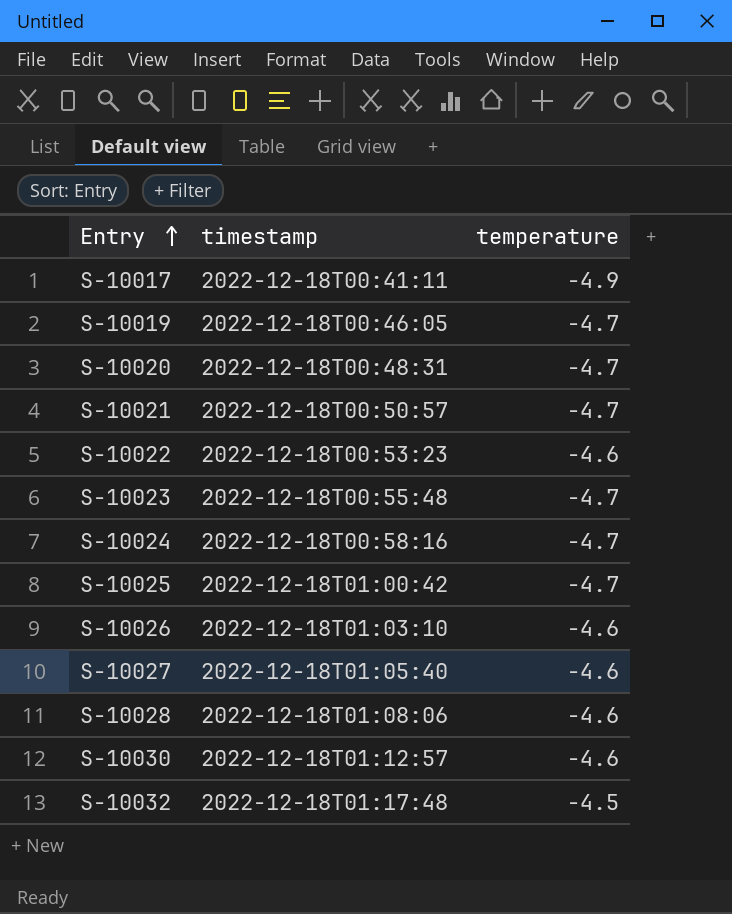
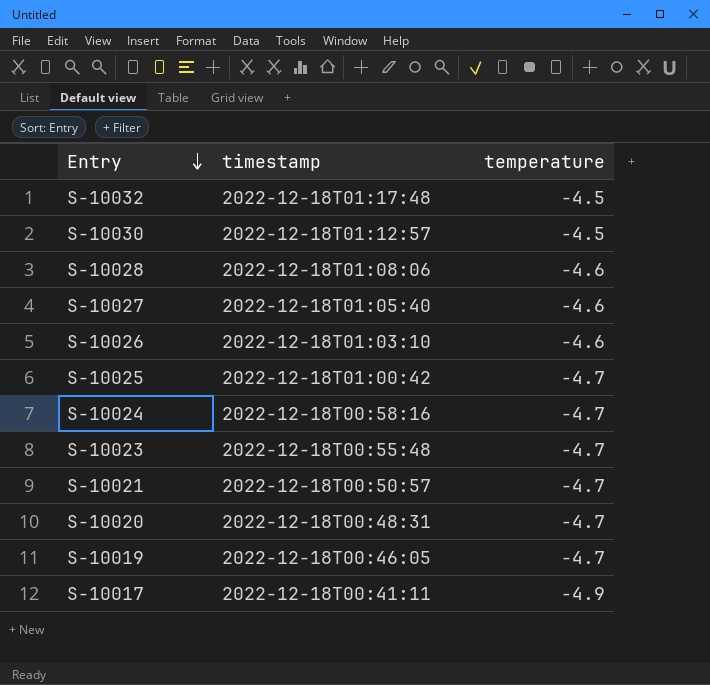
row order: Entry ascending -> Entry descending
row S-10022: 2022-12-18T00:53:23 | -4.6 -> none
S-10030 | temperature: -4.6 -> -4.5

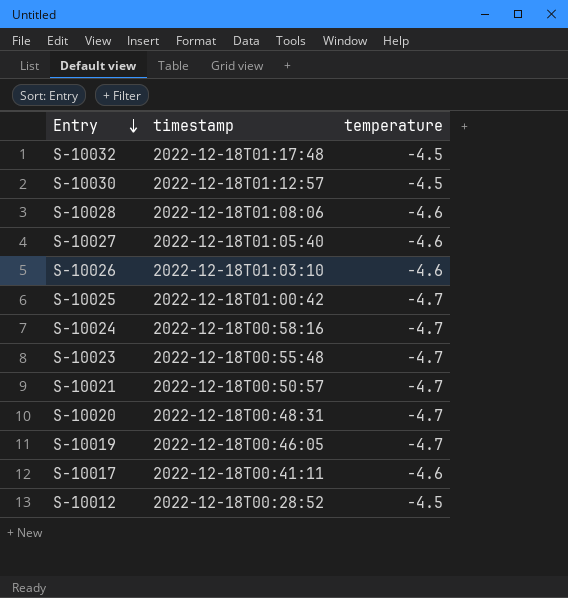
S-10017 | temperature: -4.9 -> -4.6
row S-10012: none -> 2022-12-18T00:28:52 | -4.5

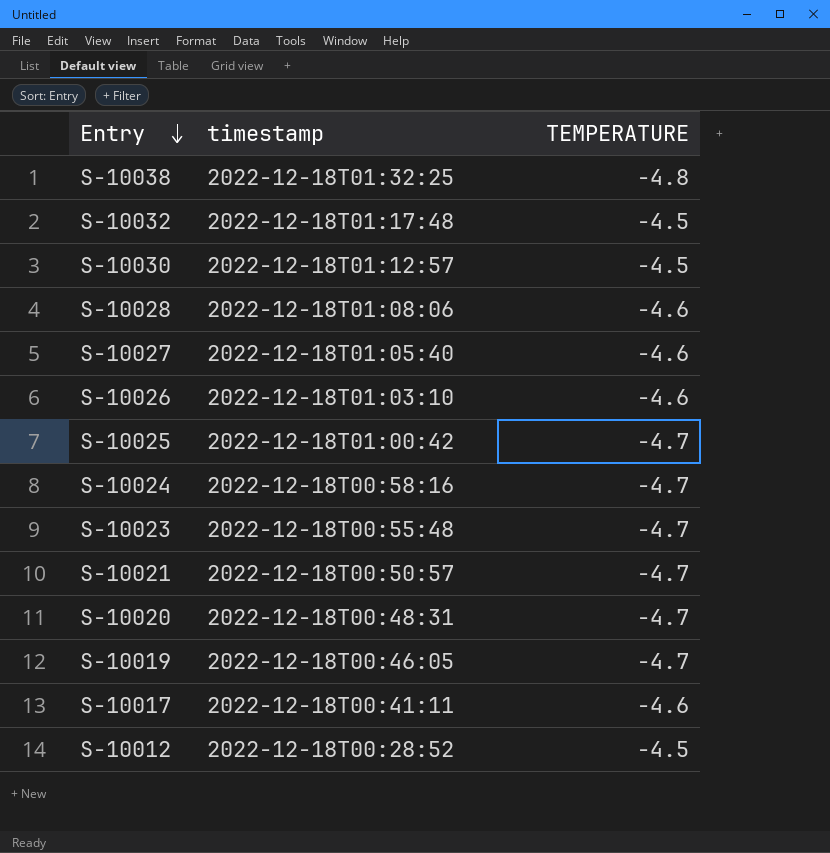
column name: temperature -> TEMPERATURE
row S-10038: none -> 2022-12-18T01:32:25 | -4.8

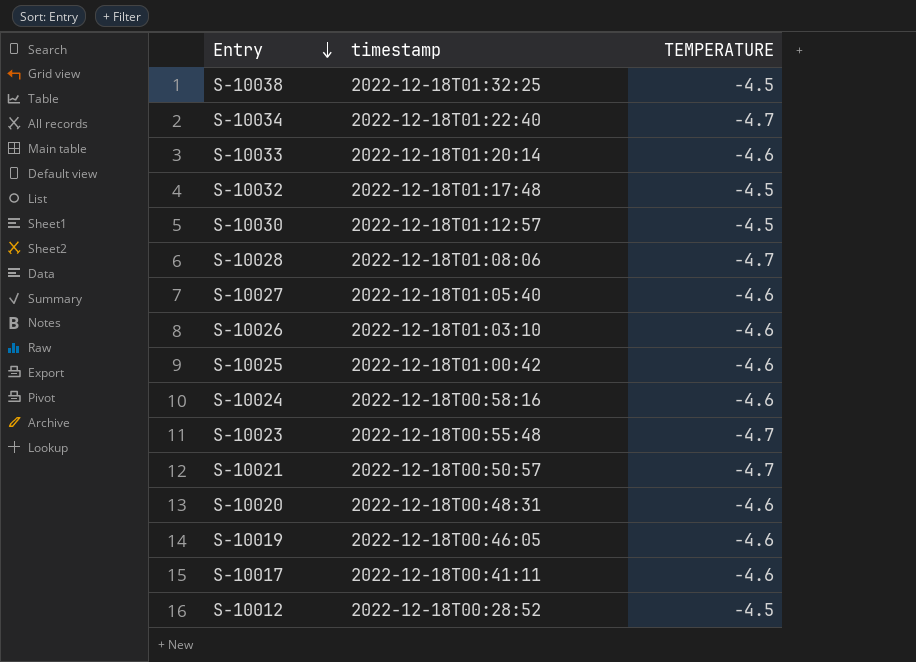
S-10038 | TEMPERATURE: -4.8 -> -4.5
row S-10034: none -> 2022-12-18T01:22:40 | -4.7
row S-10033: none -> 2022-12-18T01:20:14 | -4.6
S-10028 | TEMPERATURE: -4.6 -> -4.7
S-10025 | TEMPERATURE: -4.7 -> -4.6
S-10024 | TEMPERATURE: -4.7 -> -4.6
S-10020 | TEMPERATURE: -4.7 -> -4.6
S-10019 | TEMPERATURE: -4.7 -> -4.6

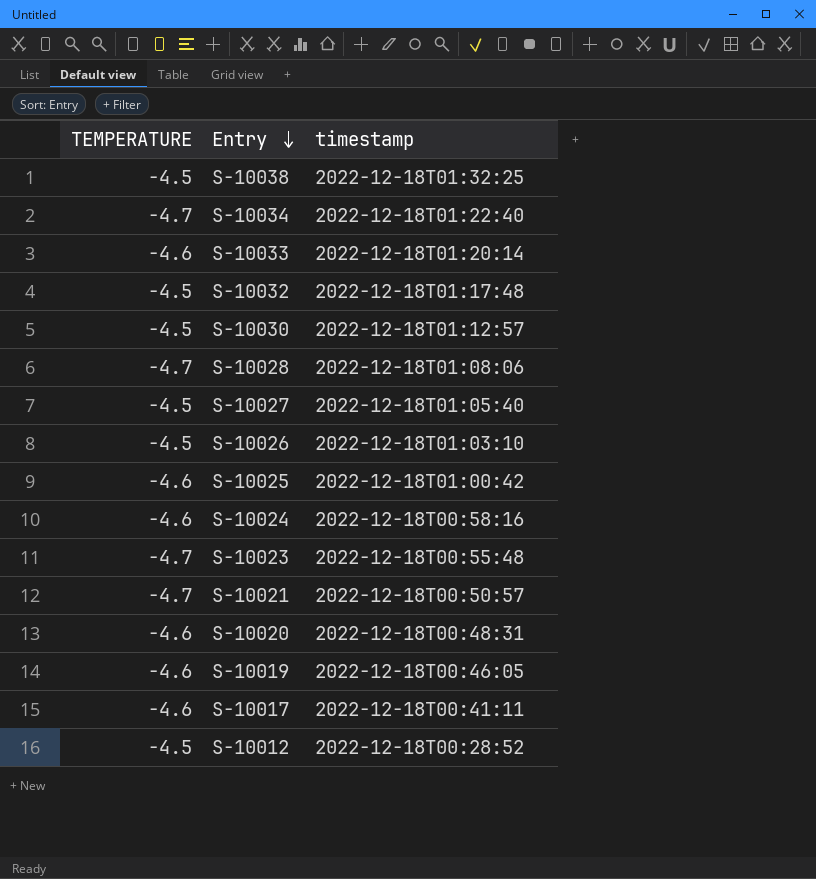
column TEMPERATURE | position: 3 -> 1
S-10027 | TEMPERATURE: -4.6 -> -4.5
S-10026 | TEMPERATURE: -4.6 -> -4.5

